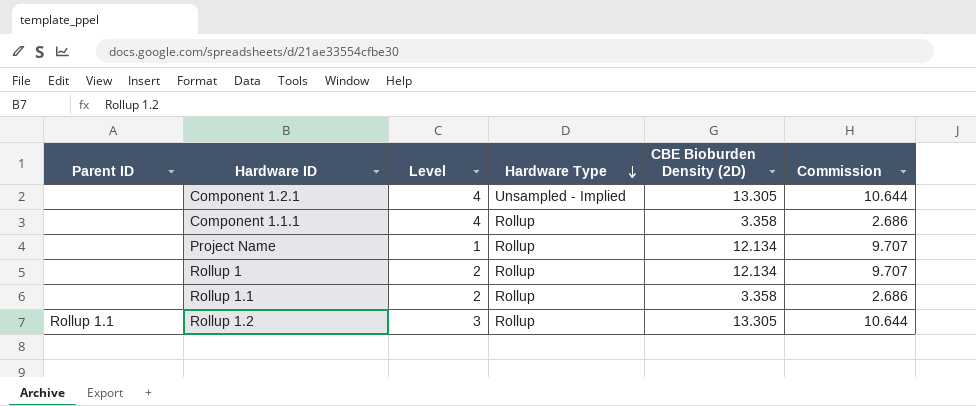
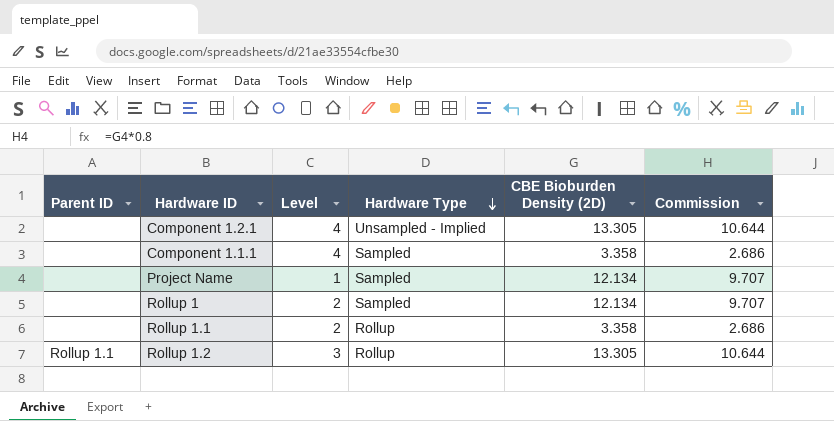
Component 1.1.1 | Hardware Type: Rollup -> Sampled
Project Name | Hardware Type: Rollup -> Sampled
Rollup 1 | Hardware Type: Rollup -> Sampled

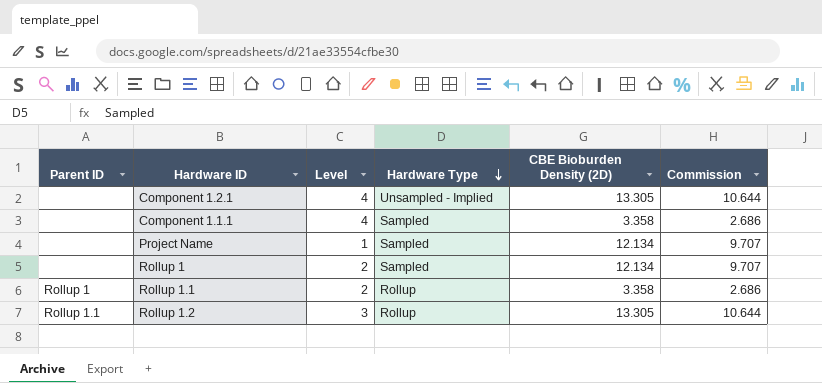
Rollup 1.1 | Parent ID: none -> Rollup 1

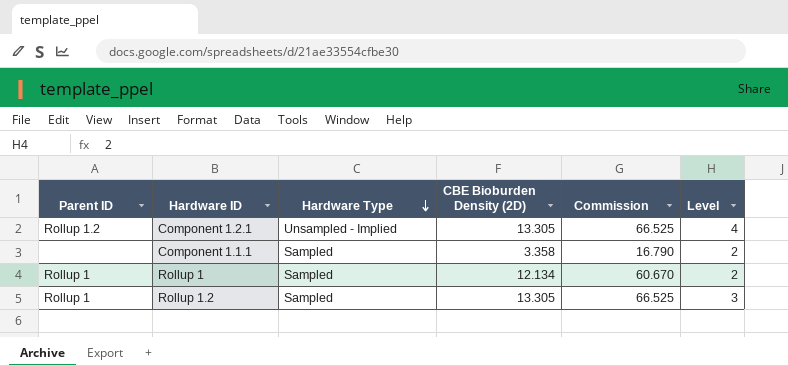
column Commission | formula: [CBE Bioburden Density (2D)] * 0.8 -> [CBE Bioburden Density (2D)] * 5
column Level | position: 3 -> 6
row Project Name: none | 1 | Sampled | 12.134 | 9.707 -> none
row Rollup 1.1: Rollup 1 | 2 | Rollup | 3.358 | 2.686 -> none
Component 1.2.1 | Parent ID: none -> Rollup 1.2
Component 1.1.1 | Level: 4 -> 2
Rollup 1 | Parent ID: none -> Rollup 1
Rollup 1.2 | Parent ID: Rollup 1.1 -> Rollup 1
Rollup 1.2 | Hardware Type: Rollup -> Sampled

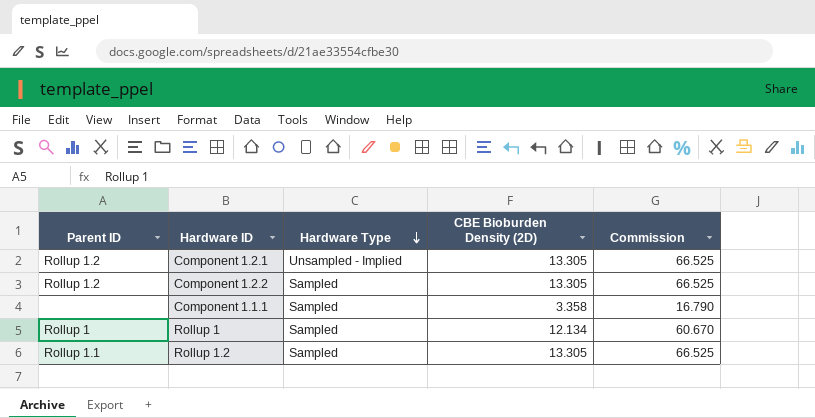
column Level | position: 6 -> none
row Component 1.2.2: none -> Rollup 1.2 | Sampled | 13.305 | 66.525
Rollup 1.2 | Parent ID: Rollup 1 -> Rollup 1.1

